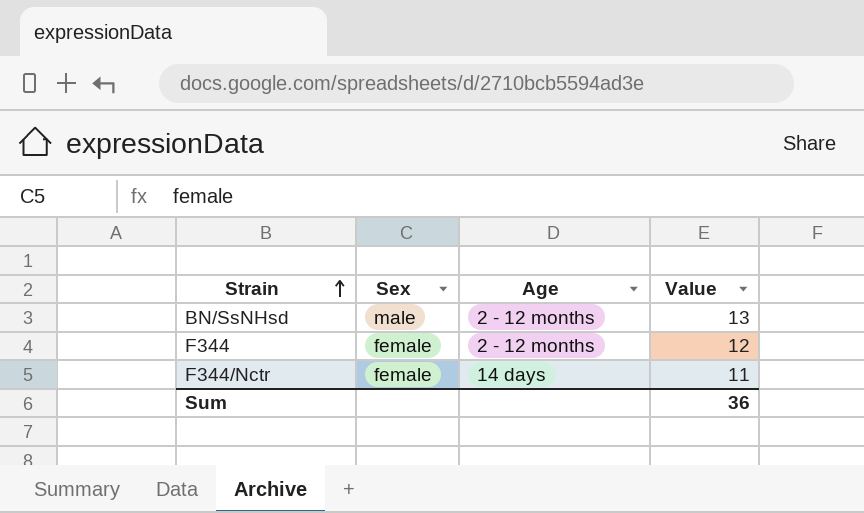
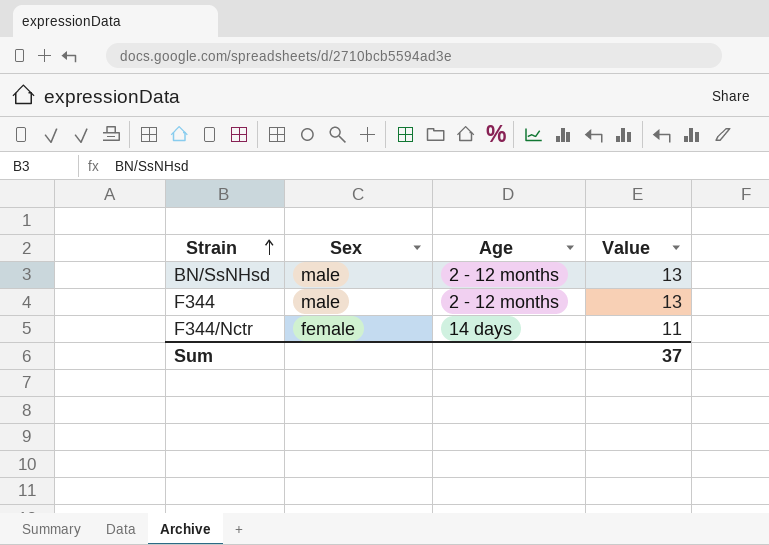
F344 | Sex: female -> male
F344 | Value: 12 -> 13
Sum | Value: 36 -> 37

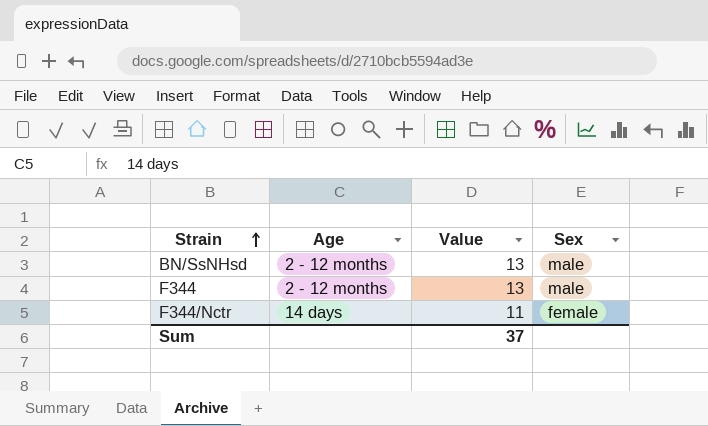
column Sex | position: 2 -> 4

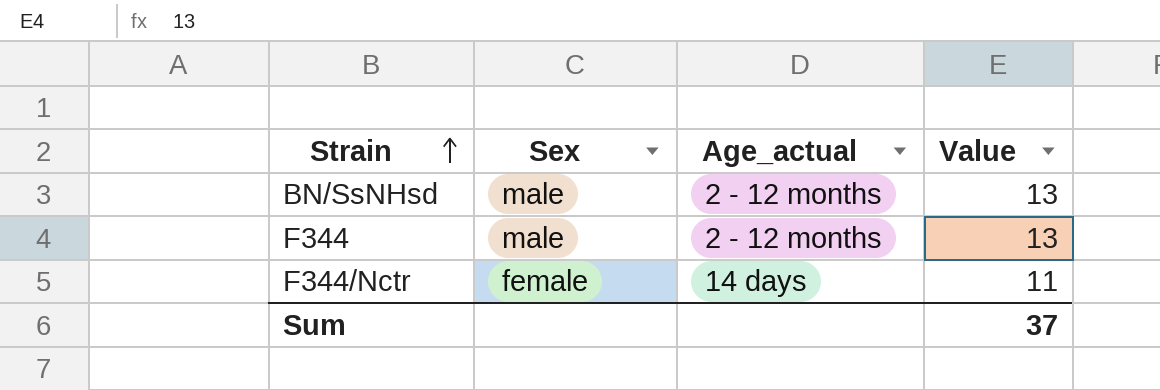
column Sex | position: 4 -> 2
column name: Age -> Age_actual

